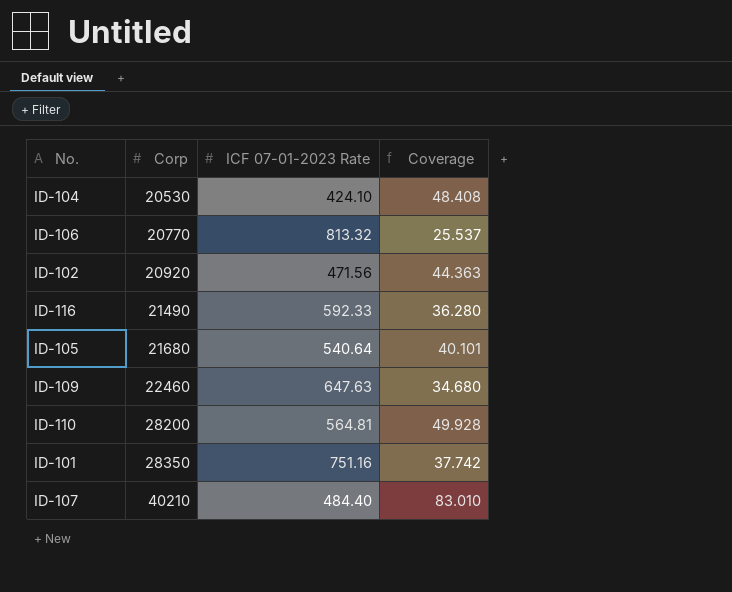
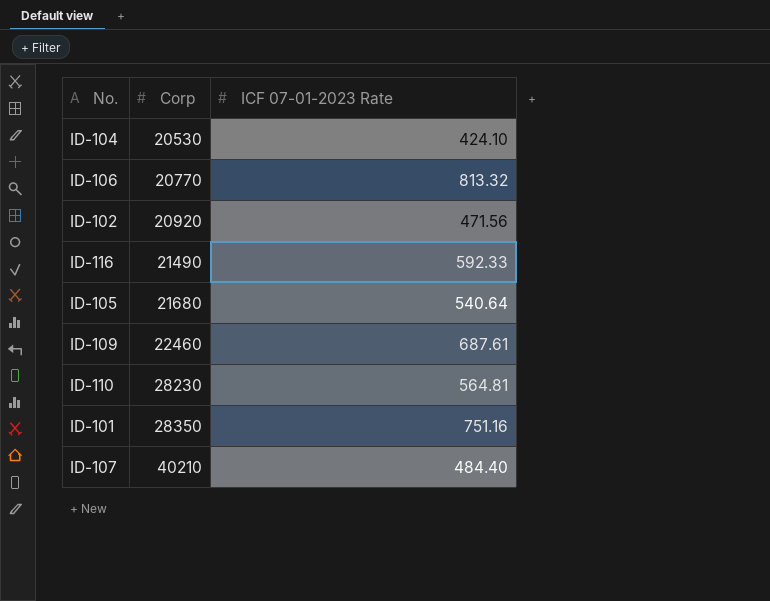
column Coverage | formula: [Corp] / [ICF 07-01-2023 Rate] -> none
ID-109 | ICF 07-01-2023 Rate: 647.63 -> 687.61
ID-110 | Corp: 28200 -> 28230

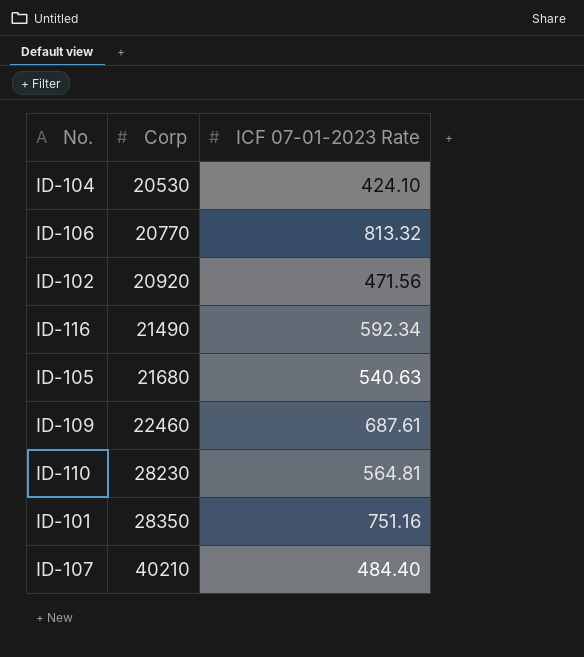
ID-116 | ICF 07-01-2023 Rate: 592.33 -> 592.34
ID-105 | ICF 07-01-2023 Rate: 540.64 -> 540.63

